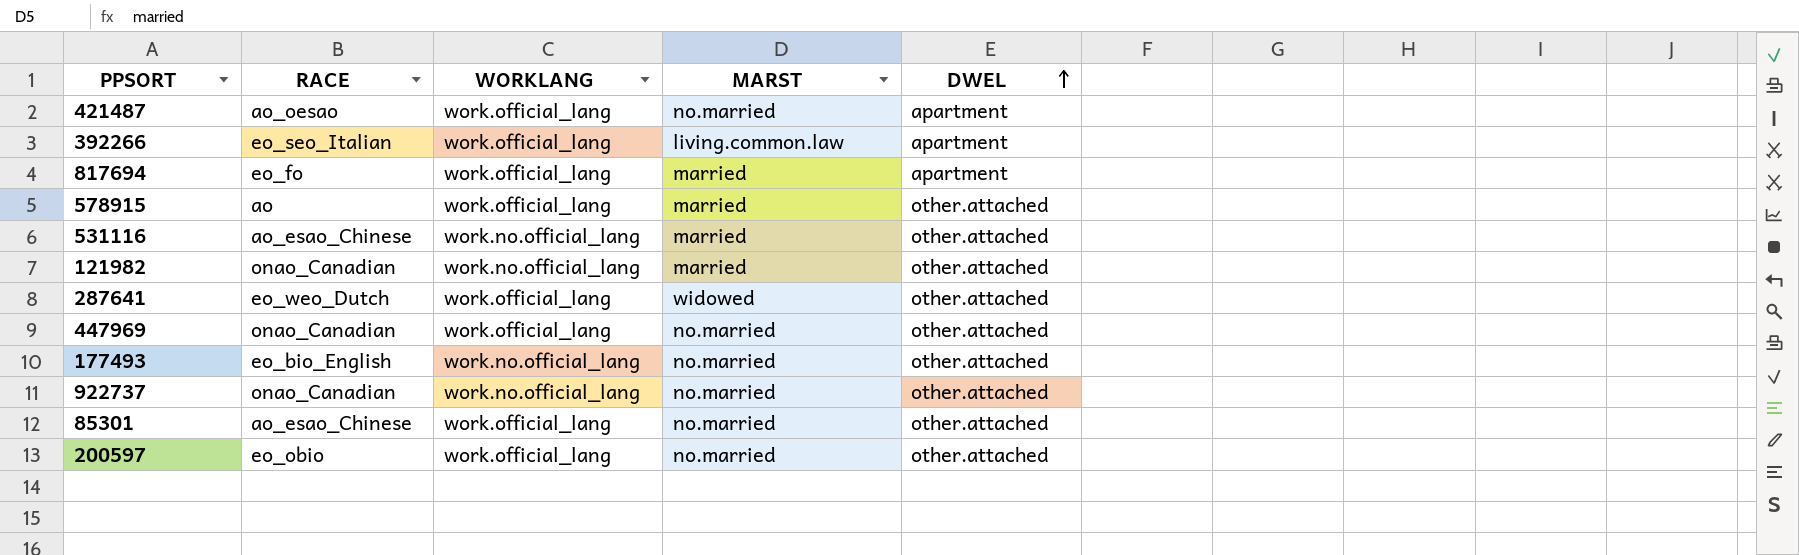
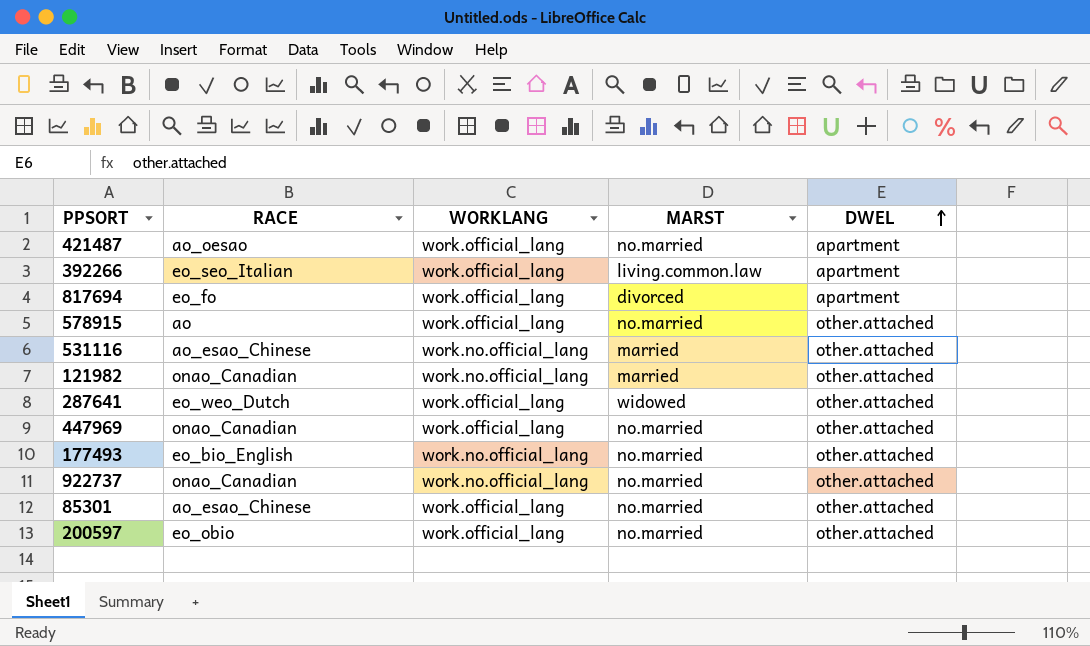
817694 | MARST: married -> divorced
578915 | MARST: married -> no.married

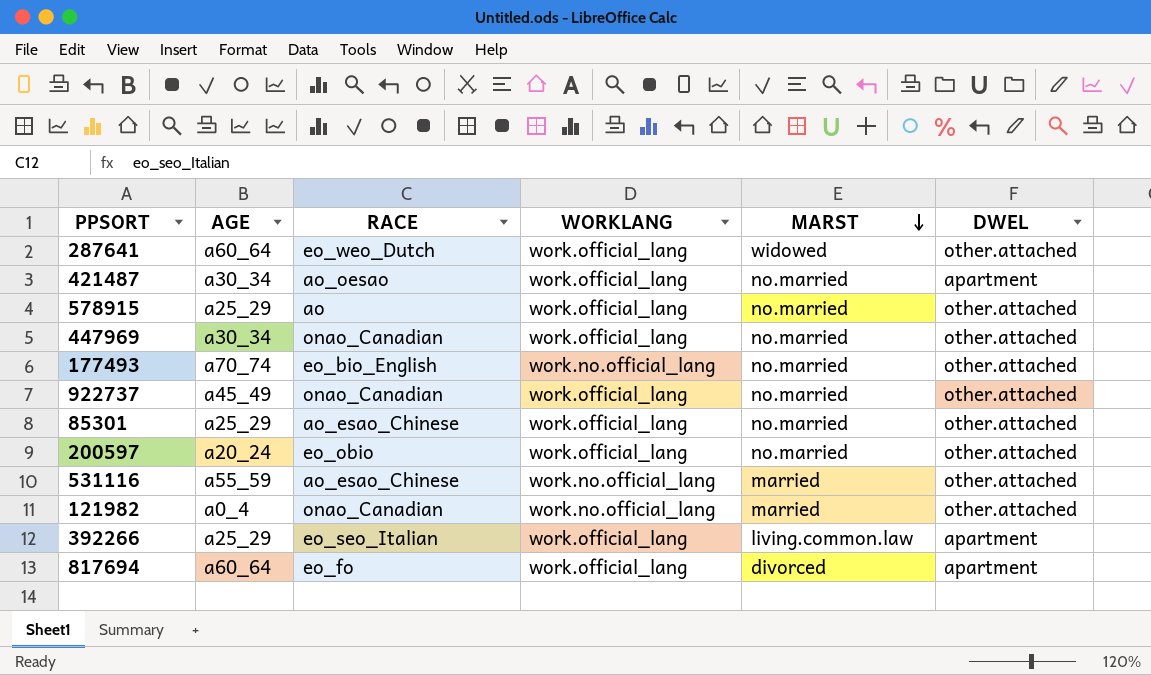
row order: DWEL ascending -> MARST descending
column AGE | position: none -> 2
922737 | WORKLANG: work.no.official_lang -> work.official_lang

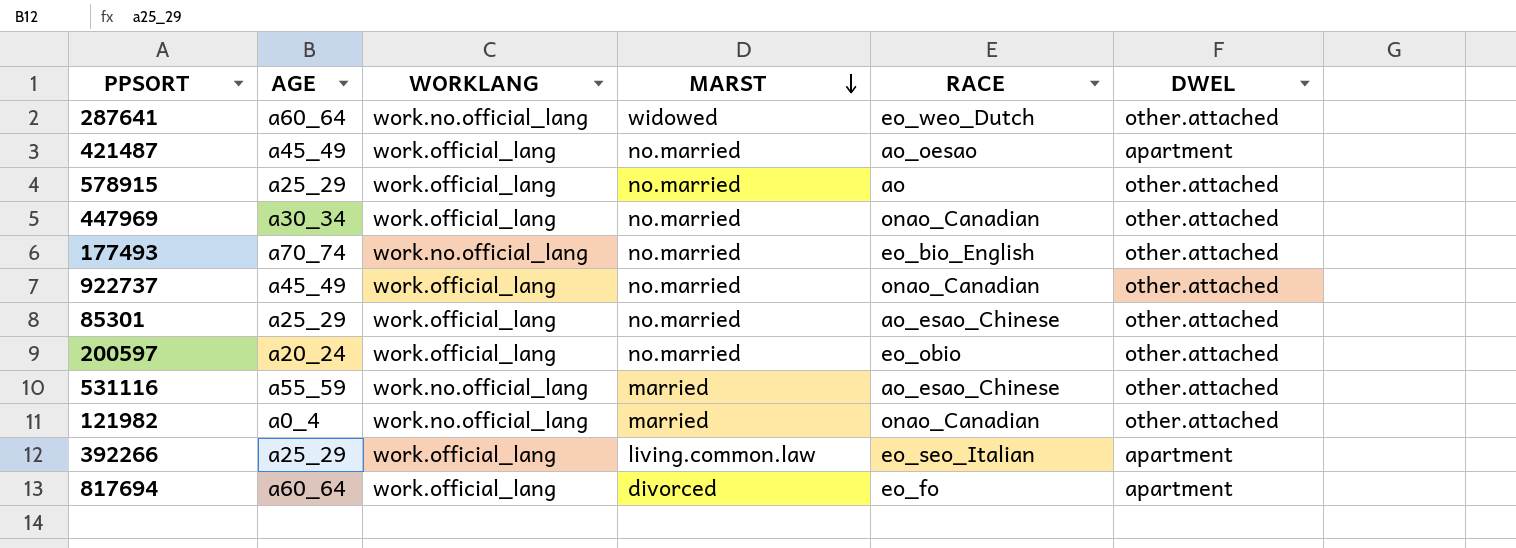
column RACE | position: 3 -> 5
287641 | WORKLANG: work.official_lang -> work.no.official_lang
421487 | AGE: a30_34 -> a45_49

